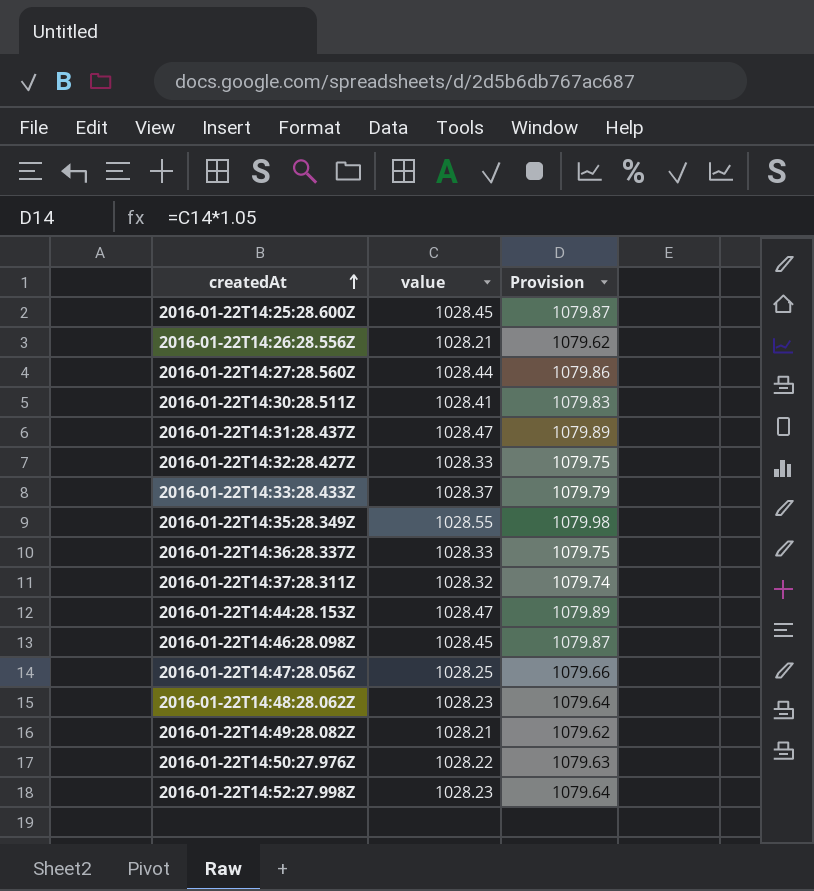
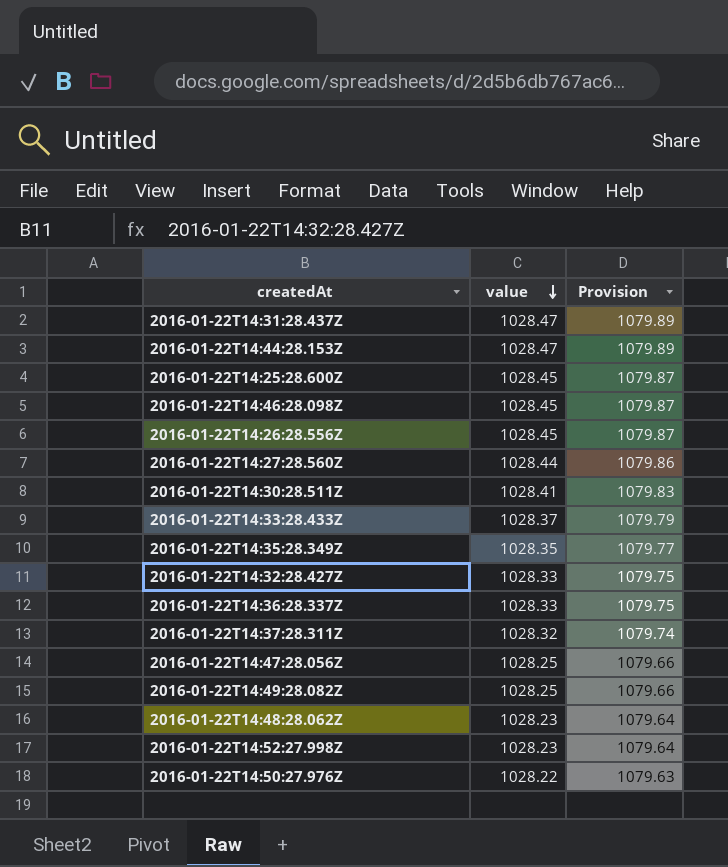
row order: createdAt ascending -> value descending
2016-01-22T14:26:28.556Z | value: 1028.21 -> 1028.45
2016-01-22T14:26:28.556Z | Provision: 1079.62 -> 1079.87
2016-01-22T14:35:28.349Z | value: 1028.55 -> 1028.35
2016-01-22T14:35:28.349Z | Provision: 1079.98 -> 1079.77
2016-01-22T14:49:28.082Z | value: 1028.21 -> 1028.25
2016-01-22T14:49:28.082Z | Provision: 1079.62 -> 1079.66

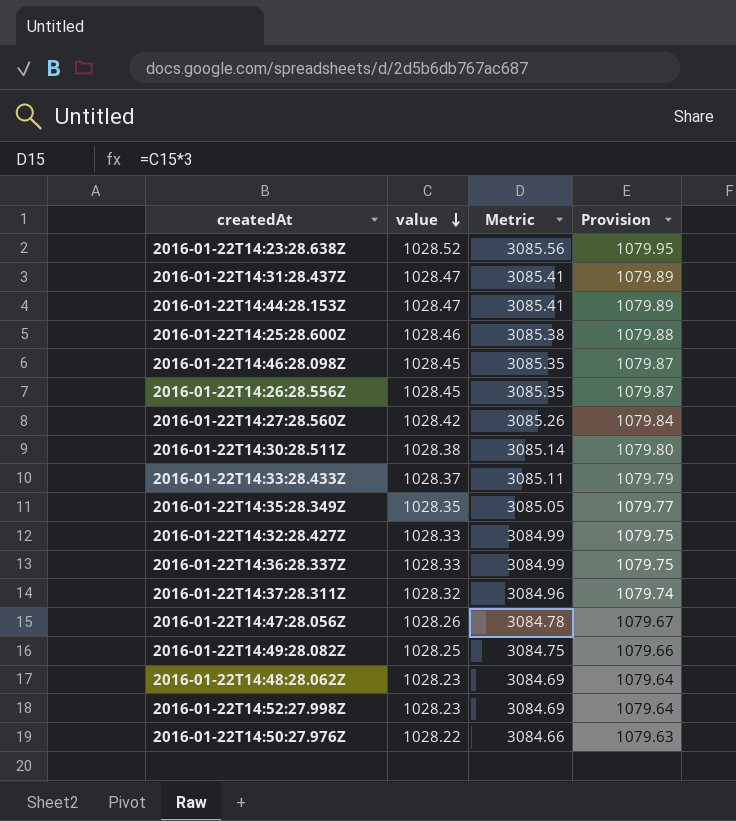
column Metric | formula: none -> [value] * 3
row 2016-01-22T14:23:28.638Z: none -> 1028.52 | 3085.56 | 1079.95
2016-01-22T14:25:28.600Z | value: 1028.45 -> 1028.46
2016-01-22T14:25:28.600Z | Provision: 1079.87 -> 1079.88
2016-01-22T14:27:28.560Z | value: 1028.44 -> 1028.42
2016-01-22T14:27:28.560Z | Provision: 1079.86 -> 1079.84
2016-01-22T14:30:28.511Z | value: 1028.41 -> 1028.38
2016-01-22T14:30:28.511Z | Provision: 1079.83 -> 1079.80
2016-01-22T14:47:28.056Z | value: 1028.25 -> 1028.26
2016-01-22T14:47:28.056Z | Provision: 1079.66 -> 1079.67

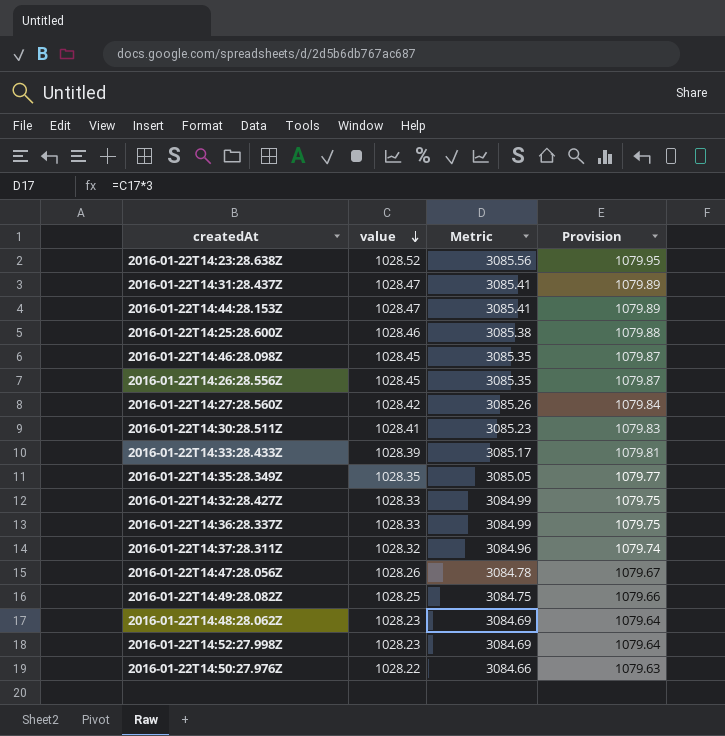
2016-01-22T14:30:28.511Z | value: 1028.38 -> 1028.41
2016-01-22T14:30:28.511Z | Metric: 3085.14 -> 3085.23
2016-01-22T14:30:28.511Z | Provision: 1079.80 -> 1079.83
2016-01-22T14:33:28.433Z | value: 1028.37 -> 1028.39
2016-01-22T14:33:28.433Z | Metric: 3085.11 -> 3085.17
2016-01-22T14:33:28.433Z | Provision: 1079.79 -> 1079.81

